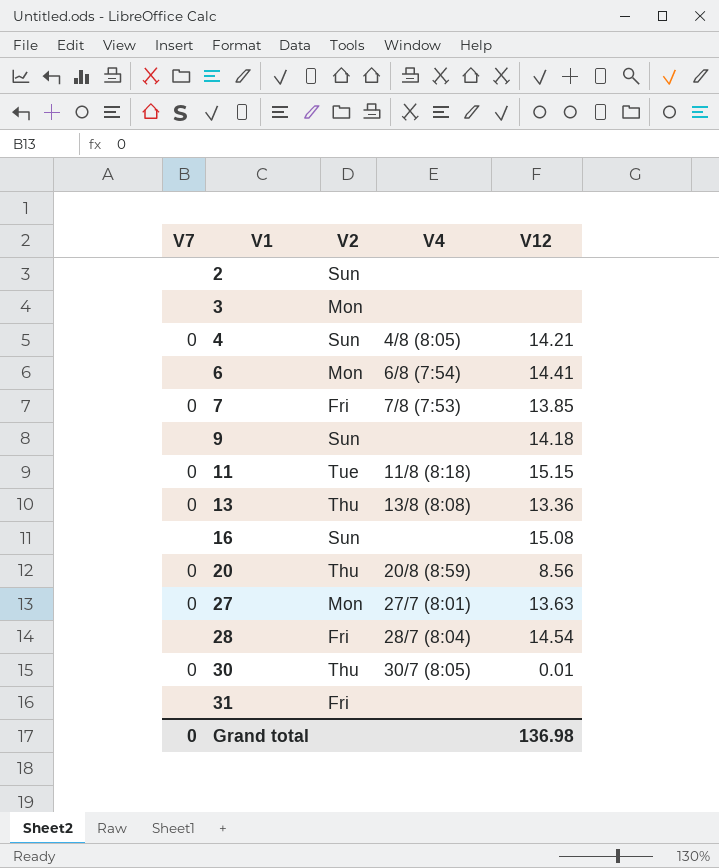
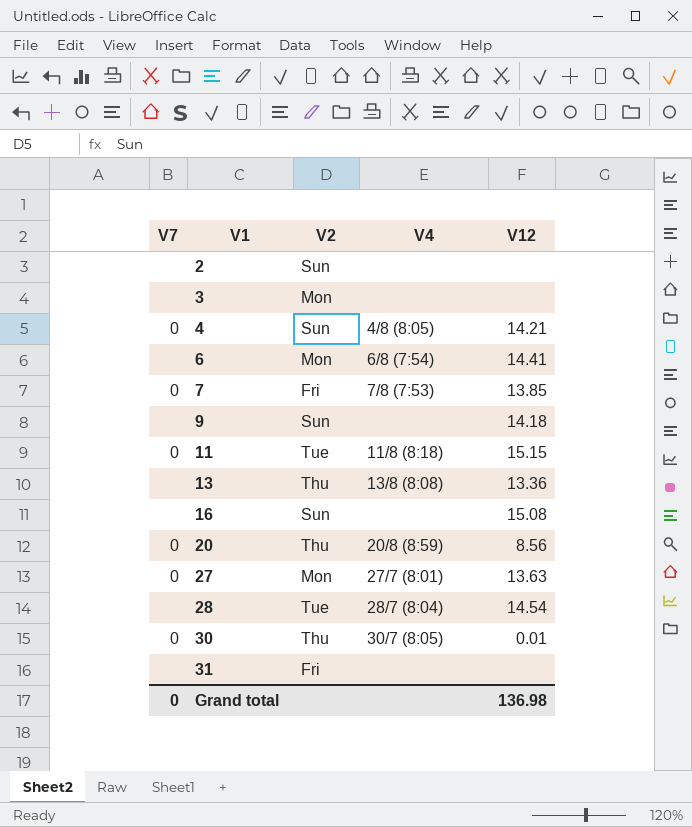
13 | V7: 0 -> none
28 | V2: Fri -> Tue

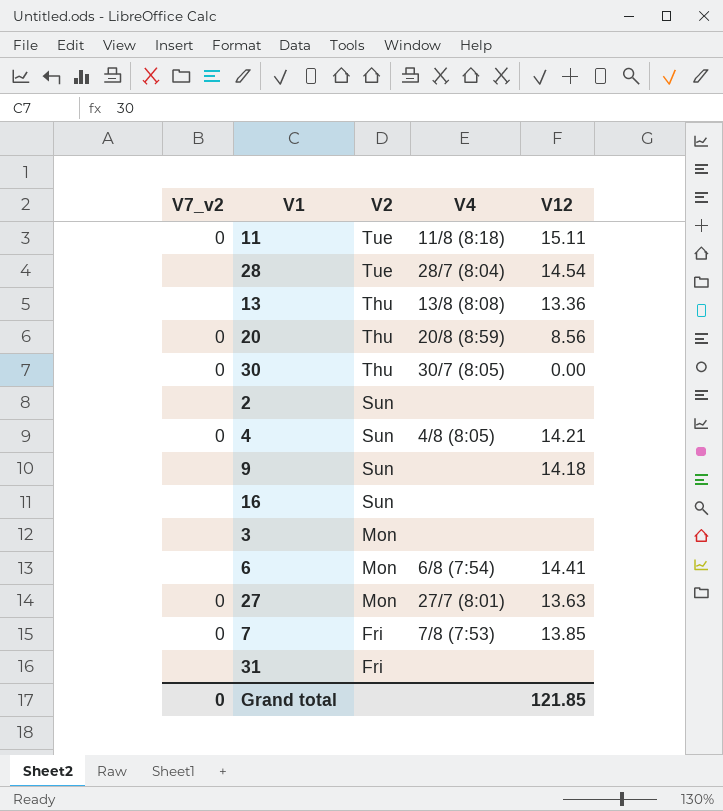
row order: V1 ascending -> V2 descending
column name: V7 -> V7_v2
11 | V12: 15.15 -> 15.11
30 | V12: 0.01 -> 0.00
16 | V12: 15.08 -> none
Grand total | V12: 136.98 -> 121.85

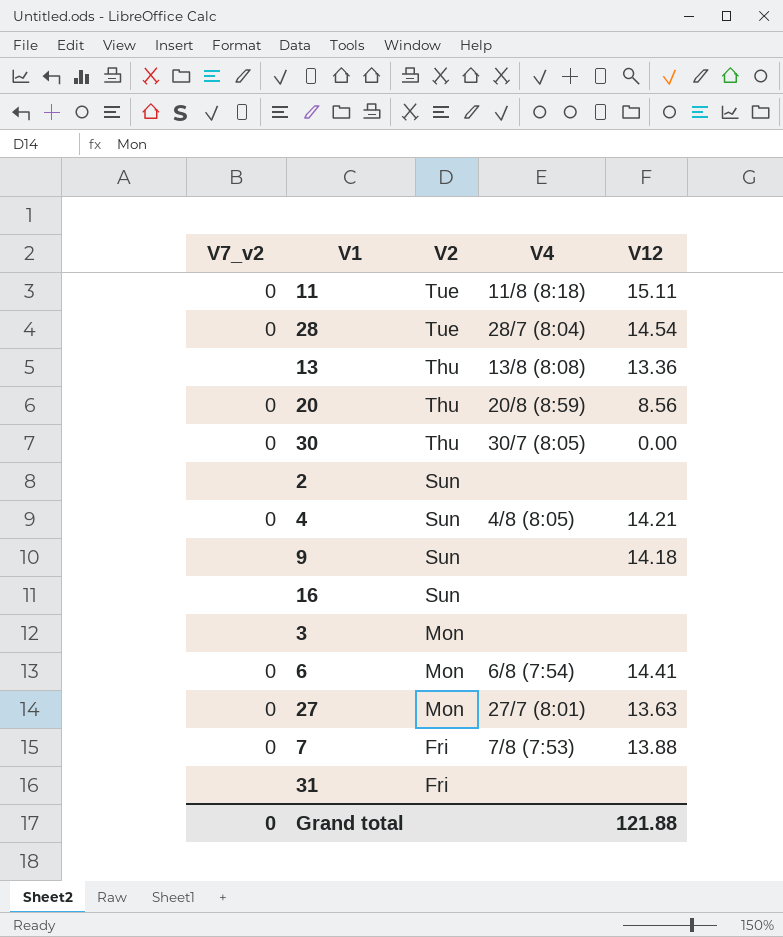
28 | V7_v2: none -> 0
6 | V7_v2: none -> 0
7 | V12: 13.85 -> 13.88
Grand total | V12: 121.85 -> 121.88

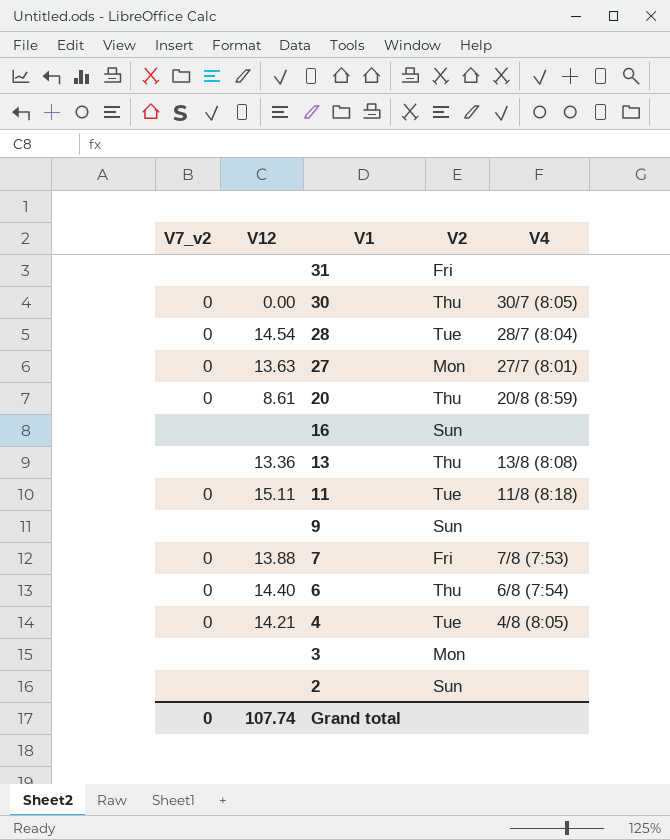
row order: V2 descending -> V1 descending
column V12 | position: 5 -> 2
20 | V12: 8.56 -> 8.61
9 | V12: 14.18 -> none
6 | V12: 14.41 -> 14.40
6 | V2: Mon -> Thu
4 | V2: Sun -> Tue
Grand total | V12: 121.88 -> 107.74

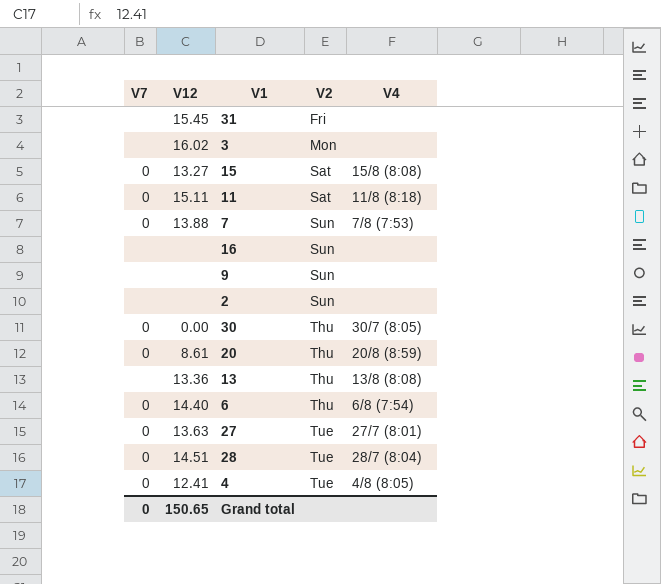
row order: V1 descending -> V2 ascending
column name: V7_v2 -> V7
31 | V12: none -> 15.45
3 | V12: none -> 16.02
row 15: none -> 0 | 13.27 | Sat | 15/8 (8:08)
11 | V2: Tue -> Sat
7 | V2: Fri -> Sun
27 | V2: Mon -> Tue
28 | V12: 14.54 -> 14.51
4 | V12: 14.21 -> 12.41
Grand total | V12: 107.74 -> 150.65

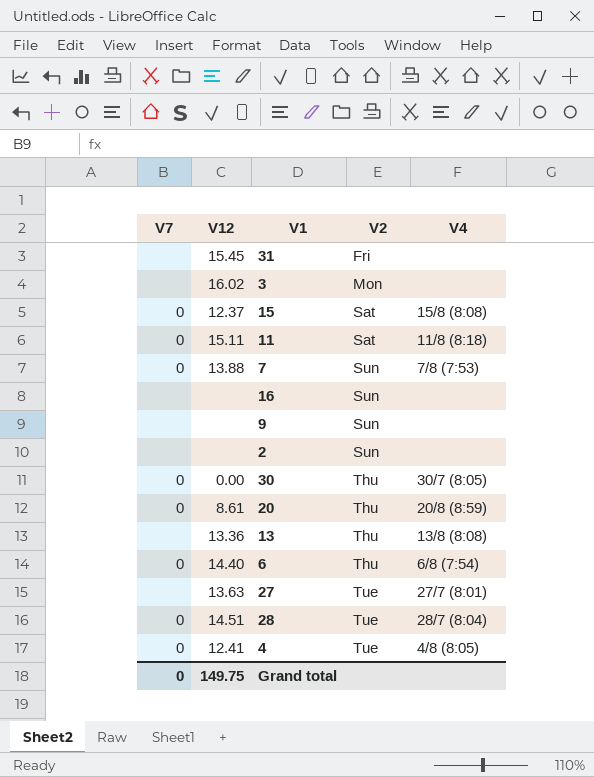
15 | V12: 13.27 -> 12.37
27 | V7: 0 -> none
Grand total | V12: 150.65 -> 149.75

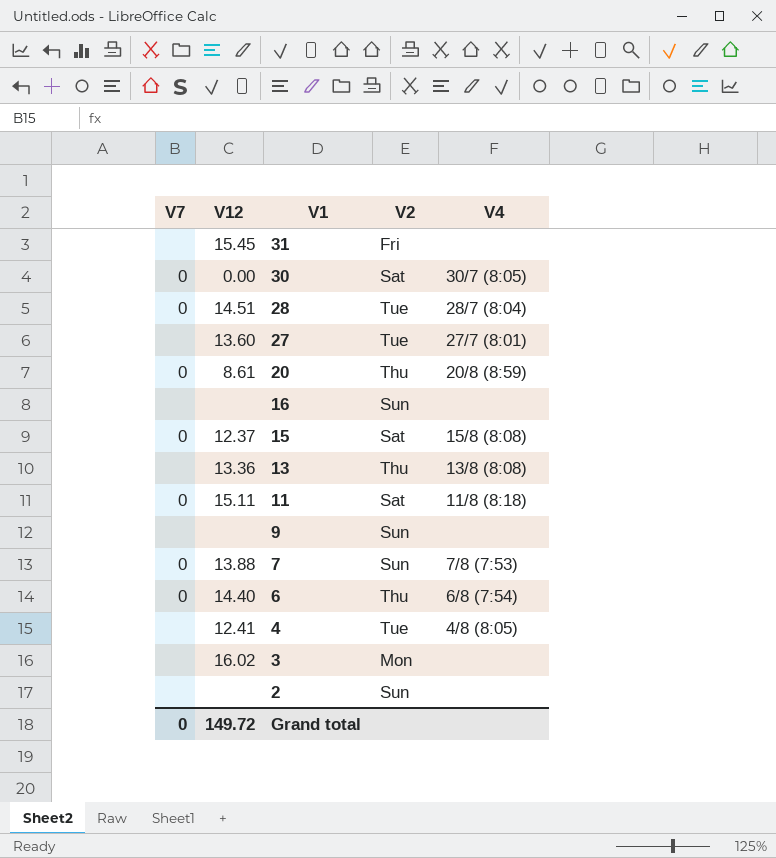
row order: V2 ascending -> V1 descending
30 | V2: Thu -> Sat
27 | V12: 13.63 -> 13.60
4 | V7: 0 -> none
Grand total | V12: 149.75 -> 149.72

